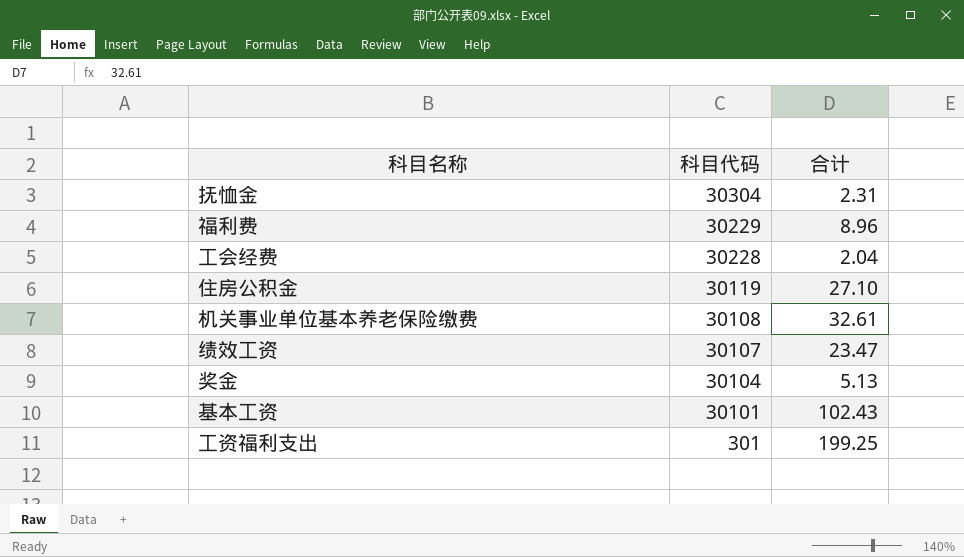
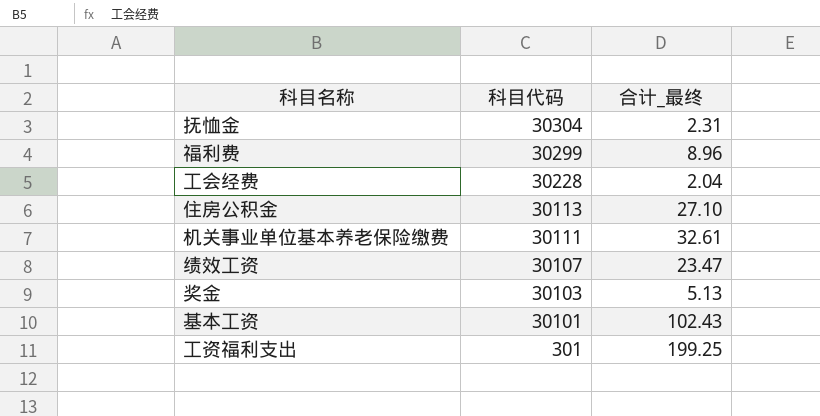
column name: 合计 -> 合计_最终
福利费 | 科目代码: 30229 -> 30299
住房公积金 | 科目代码: 30119 -> 30113
机关事业单位基本养老保险缴费 | 科目代码: 30108 -> 30111
奖金 | 科目代码: 30104 -> 30103

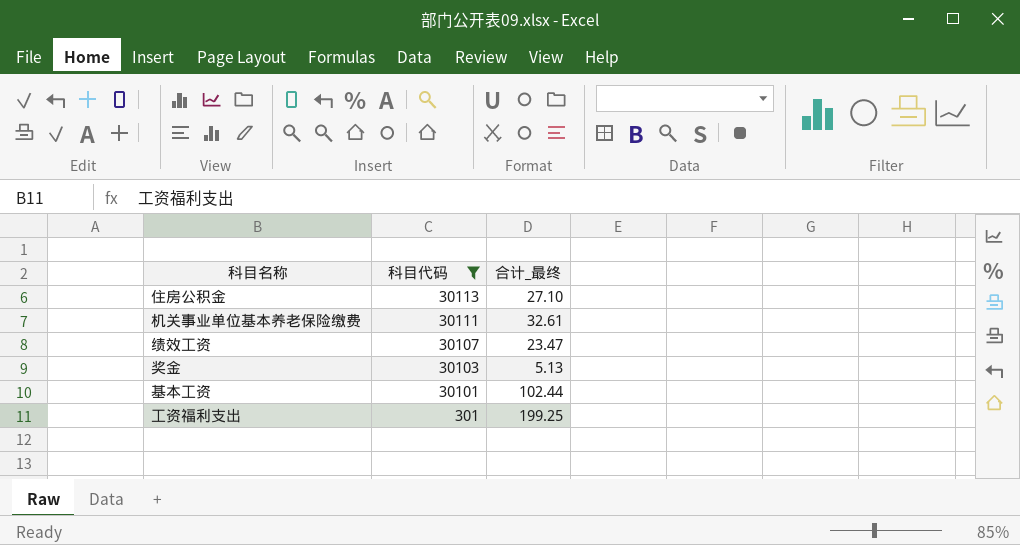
filter: none -> 科目代码 <= 30113
基本工资 | 合计_最终: 102.43 -> 102.44

